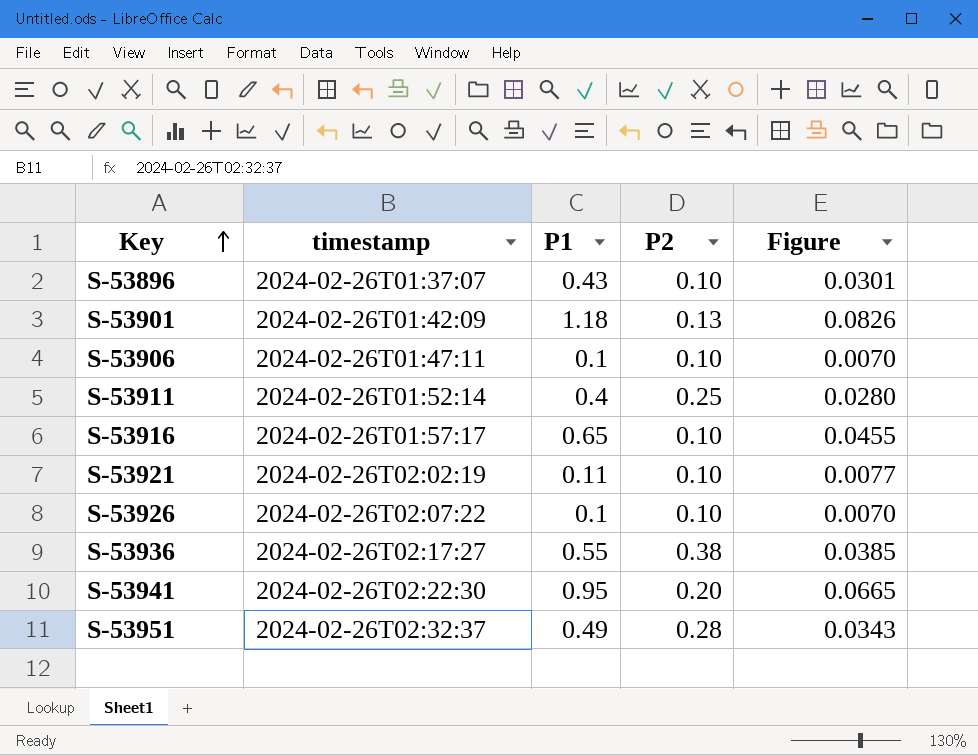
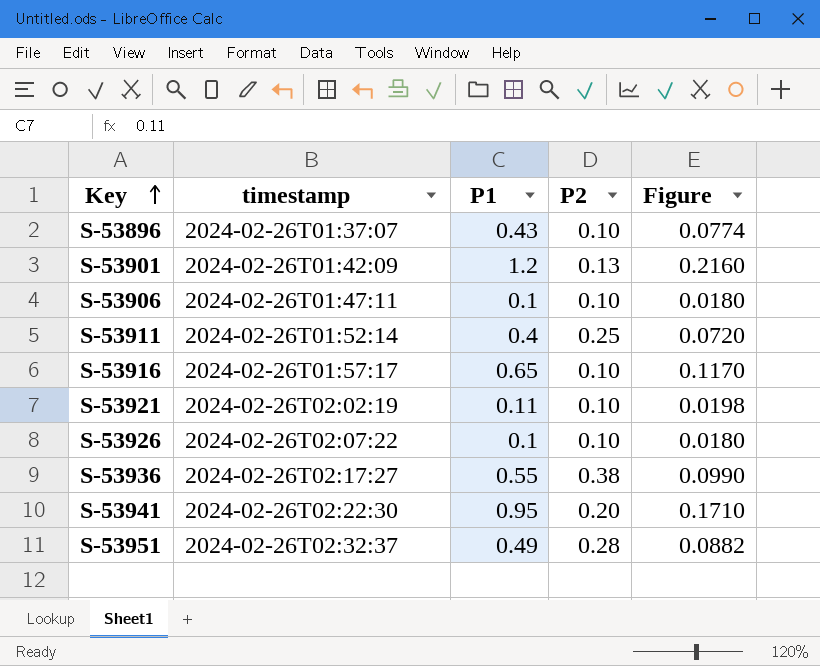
column Figure | formula: [P1] * 0.07 -> [P1] * 0.18
S-53901 | P1: 1.18 -> 1.2

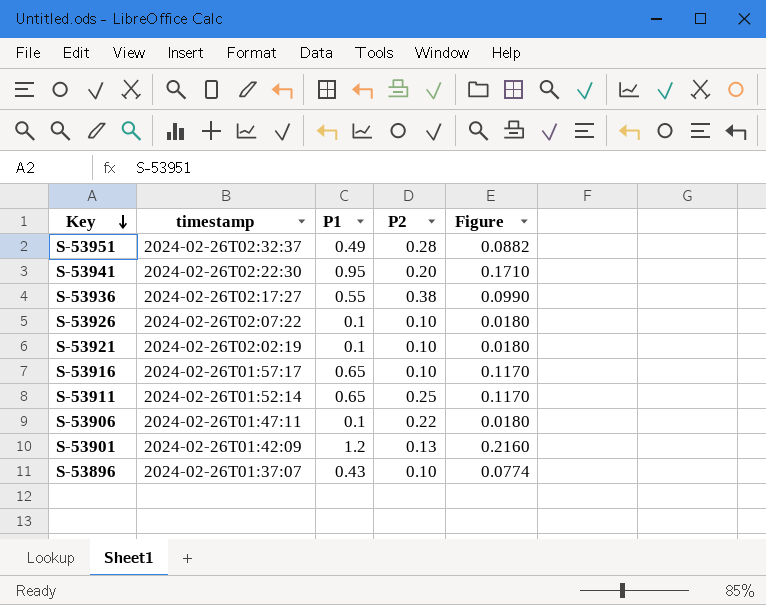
row order: Key ascending -> Key descending
S-53921 | P1: 0.11 -> 0.1
S-53921 | Figure: 0.0198 -> 0.0180
S-53911 | P1: 0.4 -> 0.65
S-53911 | Figure: 0.0720 -> 0.1170
S-53906 | P2: 0.10 -> 0.22

